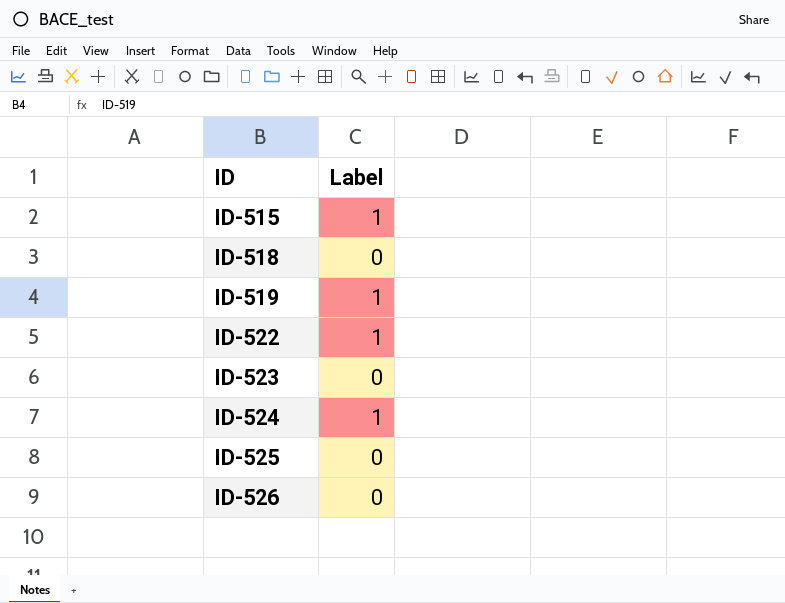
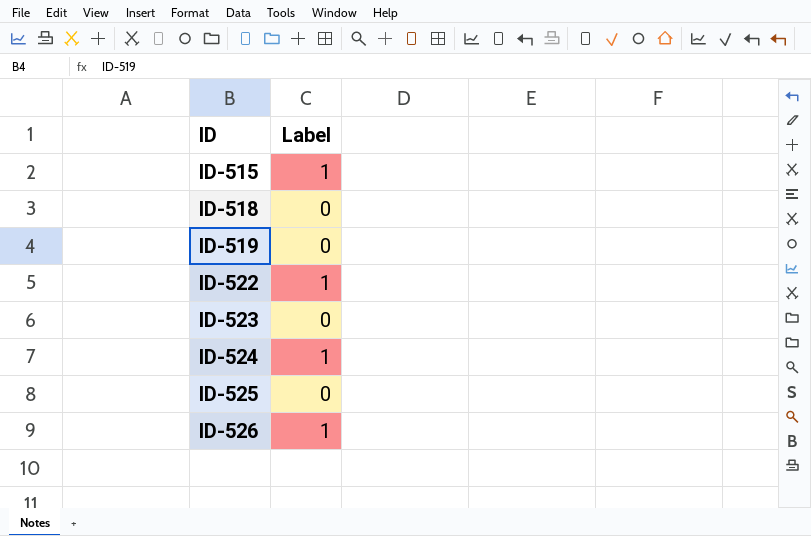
ID-519 | Label: 1 -> 0
ID-526 | Label: 0 -> 1

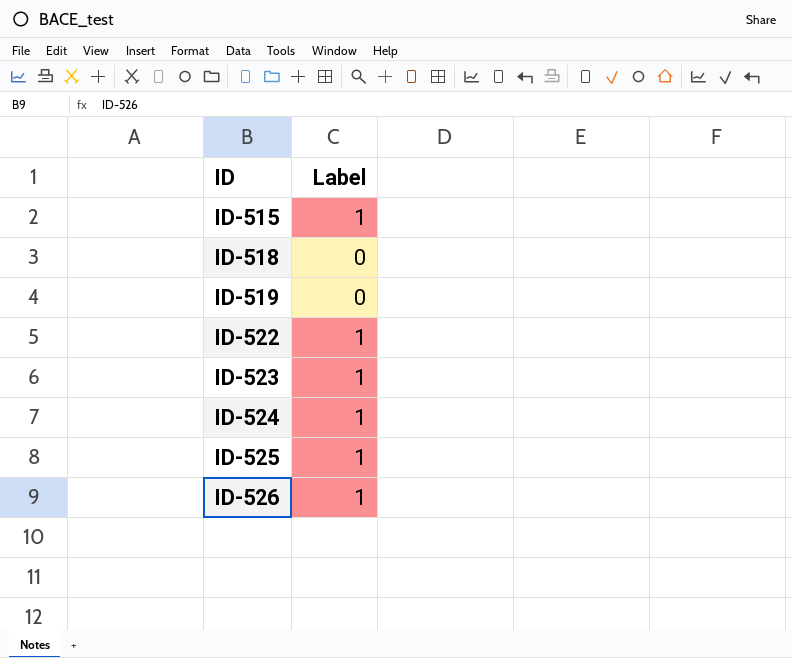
ID-523 | Label: 0 -> 1
ID-525 | Label: 0 -> 1

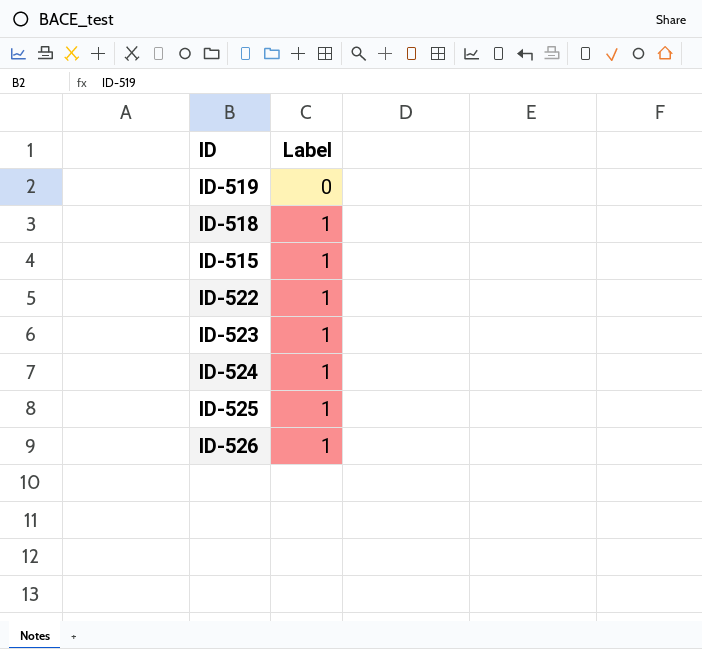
row order: ID ascending -> Label ascending
ID-518 | Label: 0 -> 1

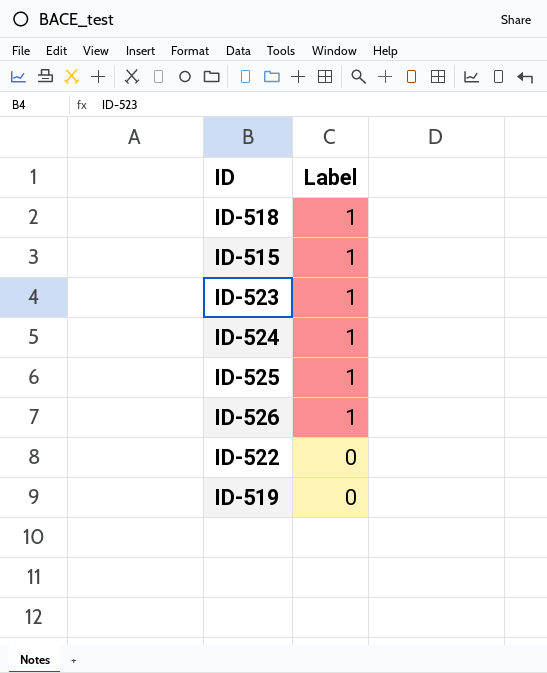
row order: Label ascending -> Label descending
ID-522 | Label: 1 -> 0

